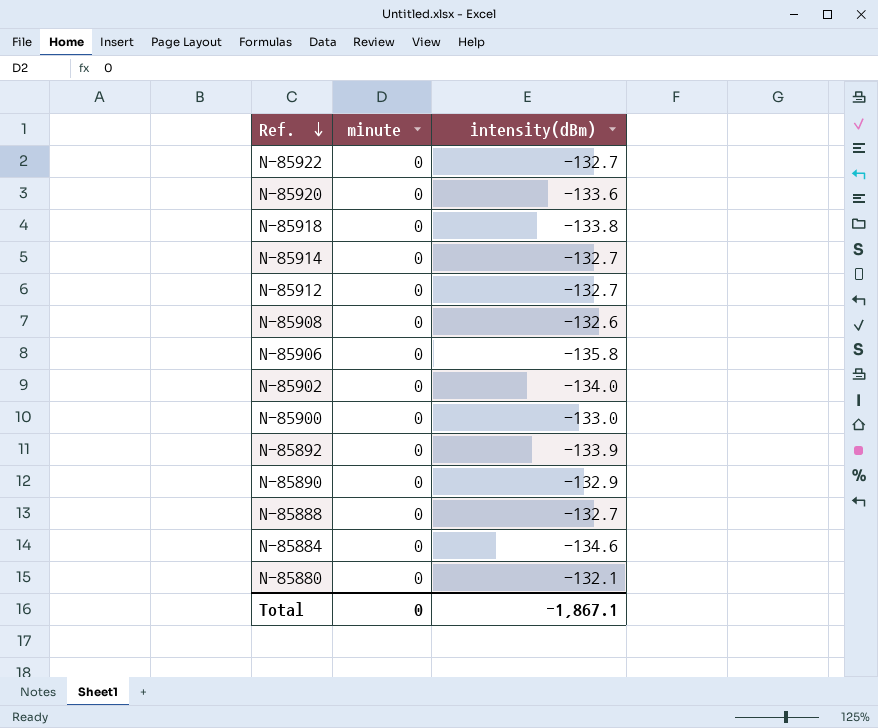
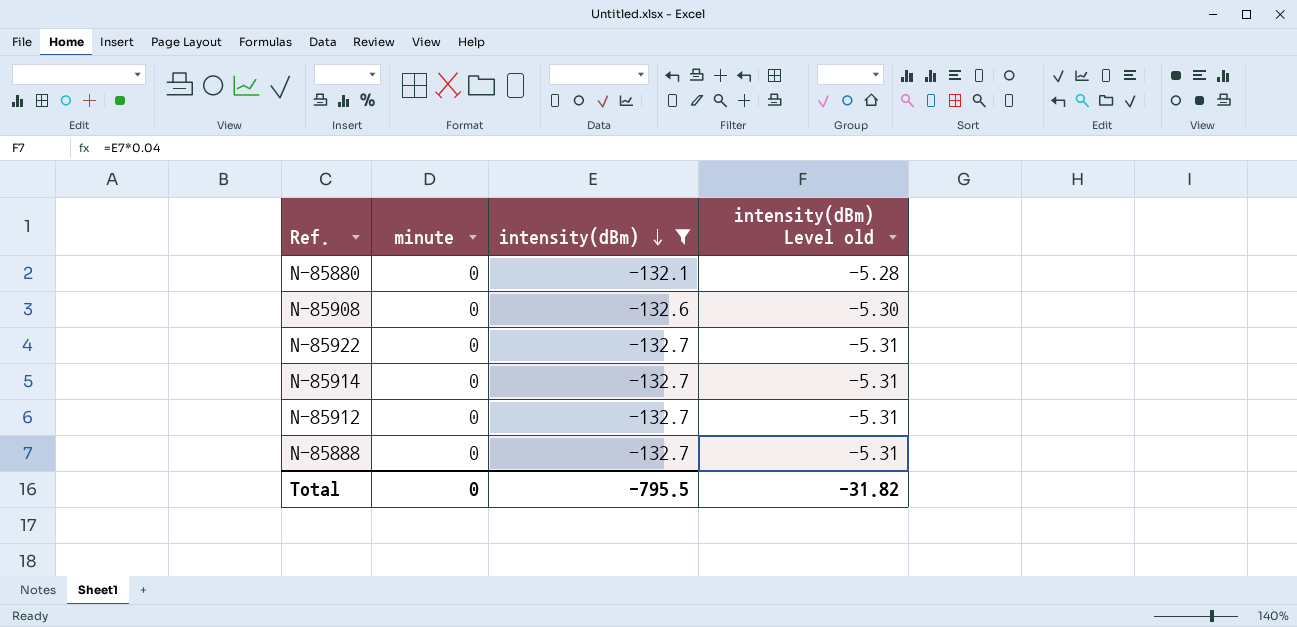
filter: none -> intensity(dBm) >= -132.7
row order: Ref. descending -> intensity(dBm) descending
column intensity(dBm) Level old | formula: none -> [intensity(dBm)] * 0.04
Total | intensity(dBm): -1,867.1 -> -795.5

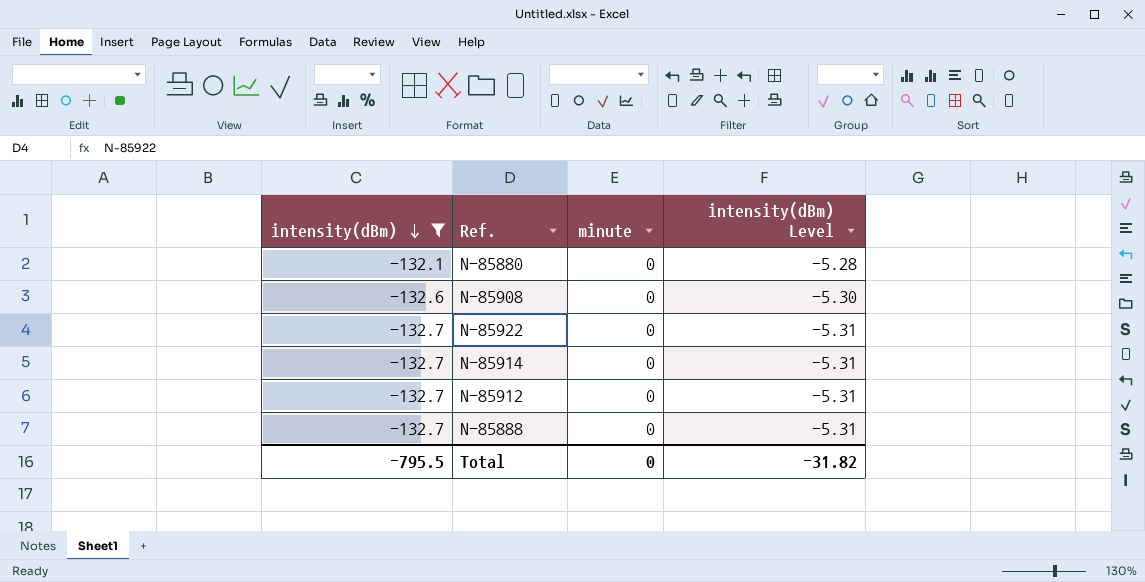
column intensity(dBm) | position: 3 -> 1
column name: intensity(dBm) Level old -> intensity(dBm) Level

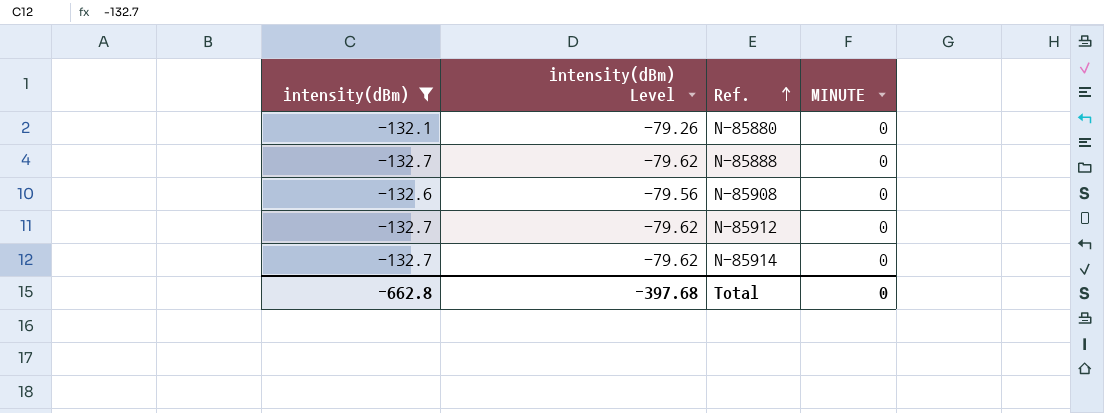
row order: intensity(dBm) descending -> Ref. ascending
column intensity(dBm) Level | formula: [intensity(dBm)] * 0.04 -> [intensity(dBm)] * 0.6
column intensity(dBm) Level | position: 4 -> 2
column name: minute -> MINUTE
row N-85922: -132.7 | 0 | -5.31 -> none
Total | intensity(dBm): -795.5 -> -662.8
Total | intensity(dBm) Level: -31.82 -> -397.68

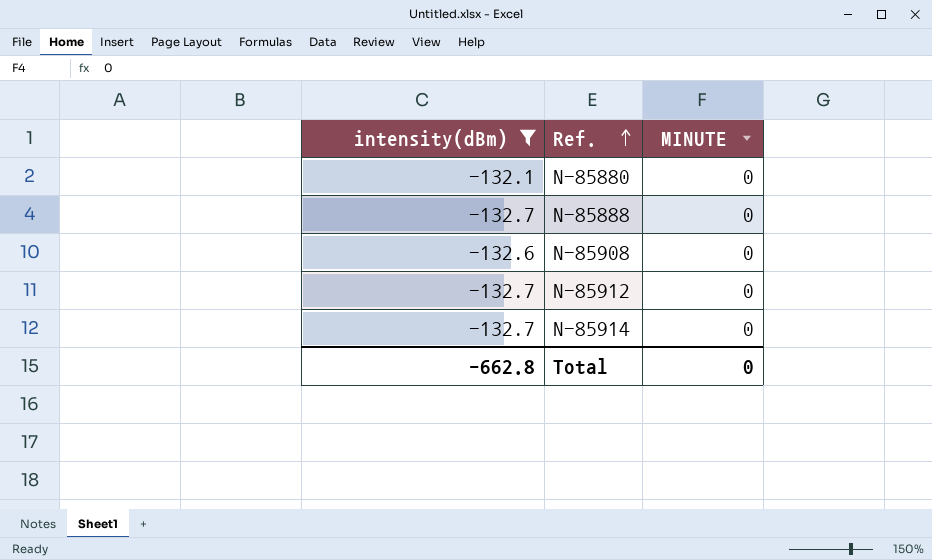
column intensity(dBm) Level | formula: [intensity(dBm)] * 0.6 -> none

